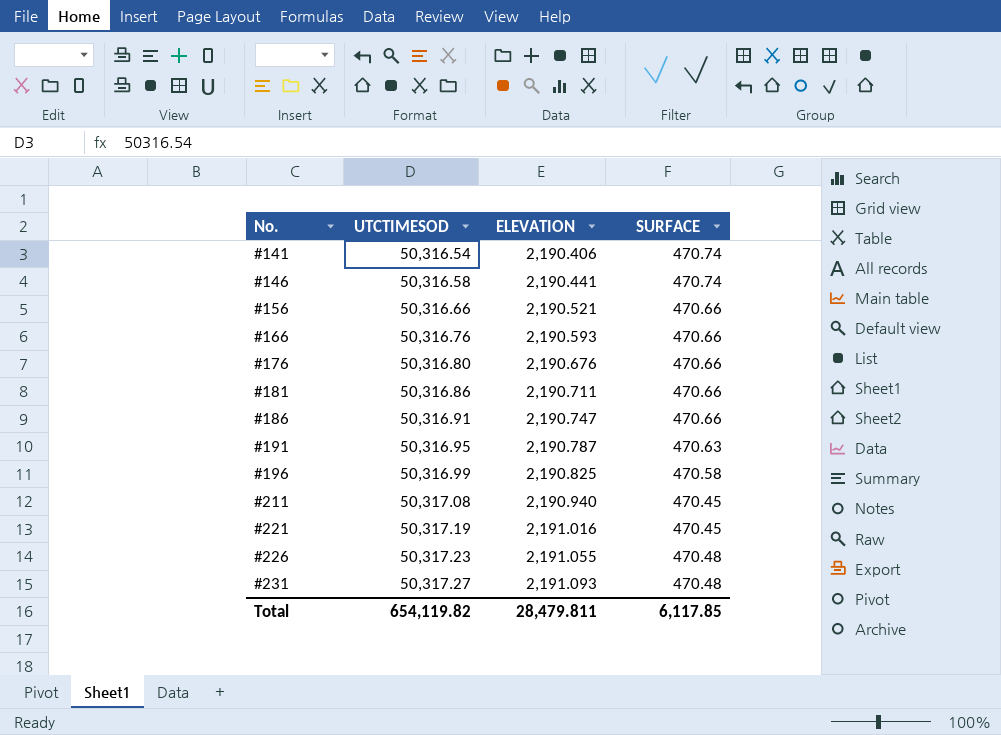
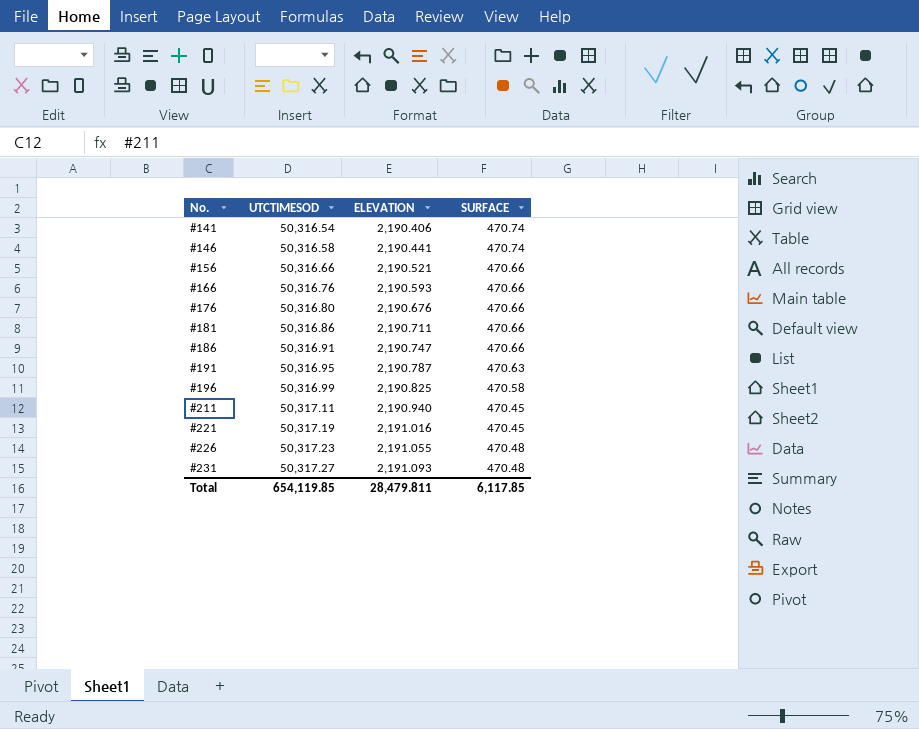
#211 | UTCTIMESOD: 50,317.08 -> 50,317.11
Total | UTCTIMESOD: 654,119.82 -> 654,119.85

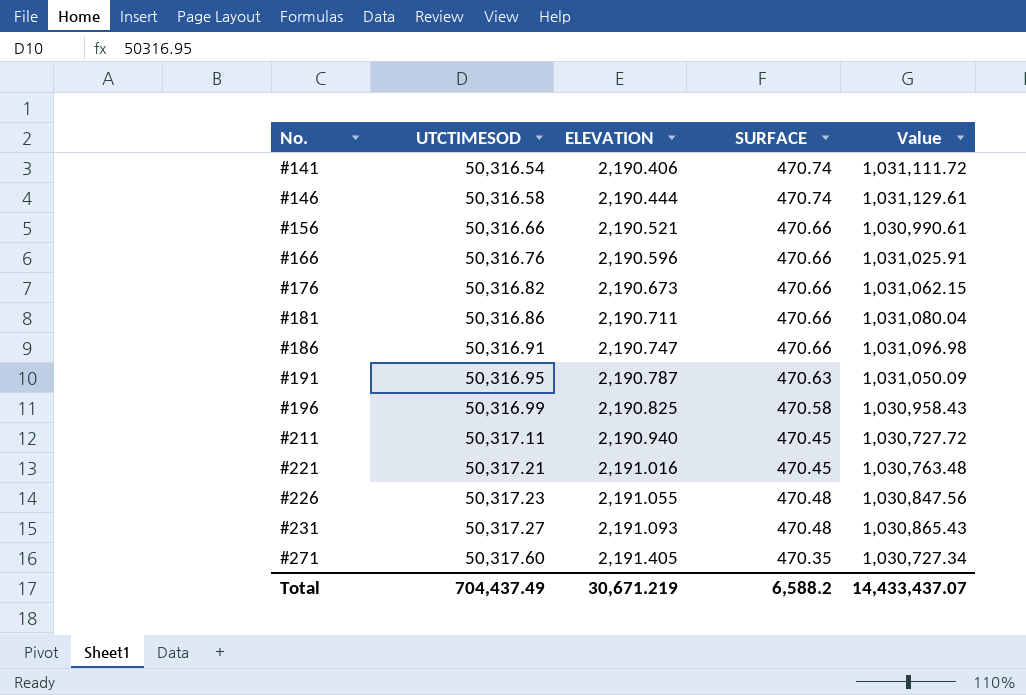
column Value | formula: none -> [ELEVATION] * [SURFACE]
#146 | ELEVATION: 2,190.441 -> 2,190.444
#166 | ELEVATION: 2,190.593 -> 2,190.596
#176 | UTCTIMESOD: 50,316.80 -> 50,316.82
#176 | ELEVATION: 2,190.676 -> 2,190.673
#221 | UTCTIMESOD: 50,317.19 -> 50,317.21
row #271: none -> 50,317.60 | 2,191.405 | 470.35 | 1,030,727.34
Total | UTCTIMESOD: 654,119.85 -> 704,437.49
Total | ELEVATION: 28,479.811 -> 30,671.219
Total | SURFACE: 6,117.85 -> 6,588.2

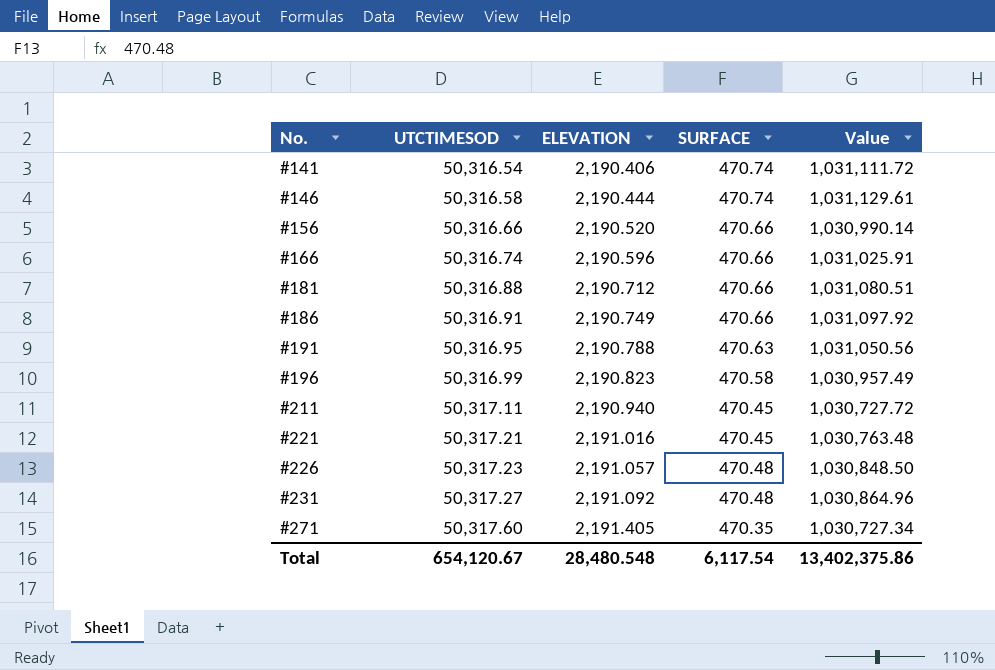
row #176: 50,316.82 | 2,190.673 | 470.66 | 1,031,062.15 -> none
#156 | ELEVATION: 2,190.521 -> 2,190.520
#156 | Value: 1,030,990.61 -> 1,030,990.14
#166 | UTCTIMESOD: 50,316.76 -> 50,316.74
#181 | UTCTIMESOD: 50,316.86 -> 50,316.88
#181 | ELEVATION: 2,190.711 -> 2,190.712
#181 | Value: 1,031,080.04 -> 1,031,080.51
#186 | ELEVATION: 2,190.747 -> 2,190.749
#186 | Value: 1,031,096.98 -> 1,031,097.92
#191 | ELEVATION: 2,190.787 -> 2,190.788
#191 | Value: 1,031,050.09 -> 1,031,050.56
#196 | ELEVATION: 2,190.825 -> 2,190.823
#196 | Value: 1,030,958.43 -> 1,030,957.49
#226 | ELEVATION: 2,191.055 -> 2,191.057
#226 | Value: 1,030,847.56 -> 1,030,848.50
#231 | ELEVATION: 2,191.093 -> 2,191.092
#231 | Value: 1,030,865.43 -> 1,030,864.96
Total | UTCTIMESOD: 704,437.49 -> 654,120.67
Total | ELEVATION: 30,671.219 -> 28,480.548
Total | SURFACE: 6,588.2 -> 6,117.54
Total | Value: 14,433,437.07 -> 13,402,375.86

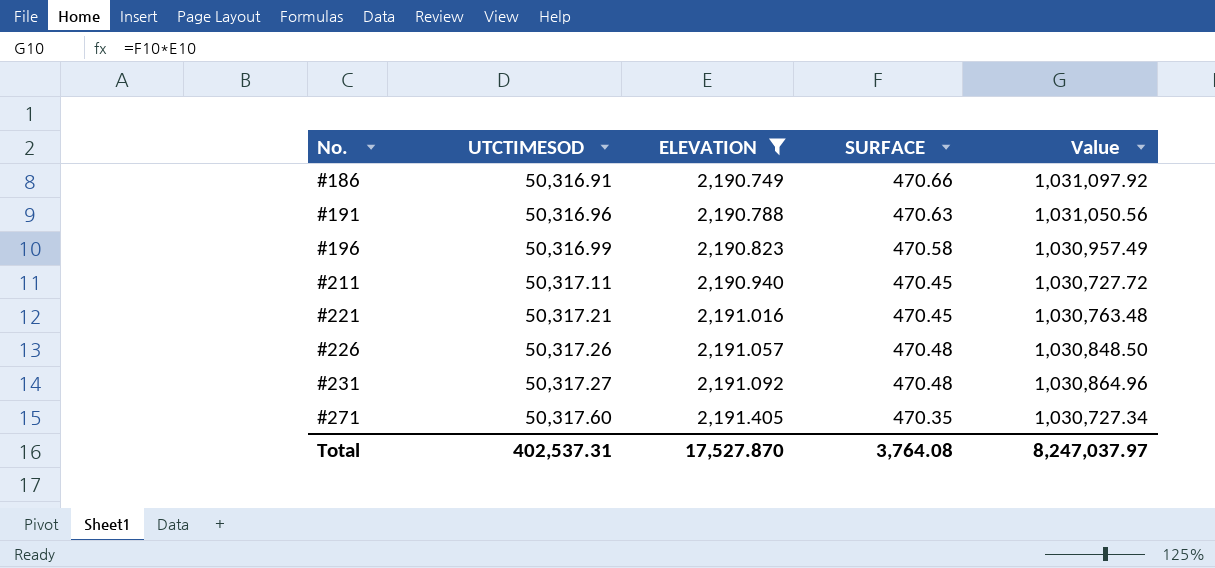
filter: none -> ELEVATION >= 2,190.749
#191 | UTCTIMESOD: 50,316.95 -> 50,316.96
#226 | UTCTIMESOD: 50,317.23 -> 50,317.26
Total | UTCTIMESOD: 654,120.67 -> 402,537.31
Total | ELEVATION: 28,480.548 -> 17,527.870
Total | SURFACE: 6,117.54 -> 3,764.08
Total | Value: 13,402,375.86 -> 8,247,037.97

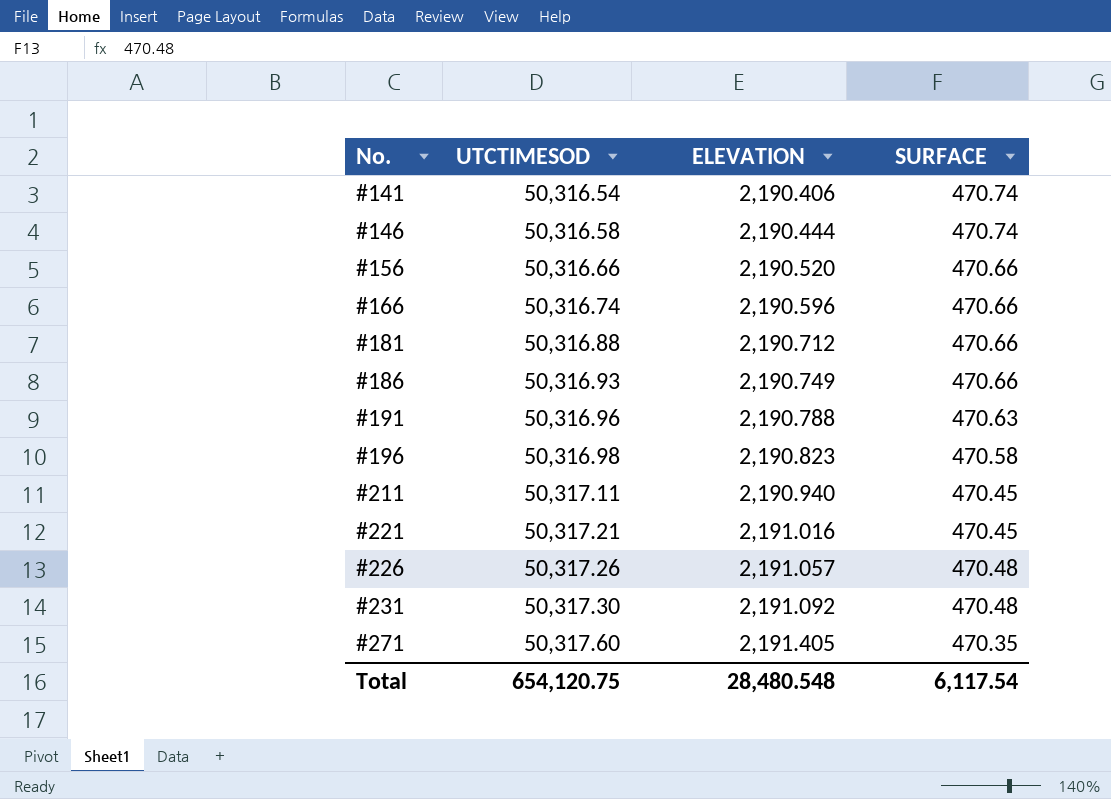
filter: ELEVATION >= 2,190.749 -> none
column Value | formula: [ELEVATION] * [SURFACE] -> none
#186 | UTCTIMESOD: 50,316.91 -> 50,316.93
#196 | UTCTIMESOD: 50,316.99 -> 50,316.98
#231 | UTCTIMESOD: 50,317.27 -> 50,317.30
Total | UTCTIMESOD: 402,537.31 -> 654,120.75
Total | ELEVATION: 17,527.870 -> 28,480.548
Total | SURFACE: 3,764.08 -> 6,117.54

